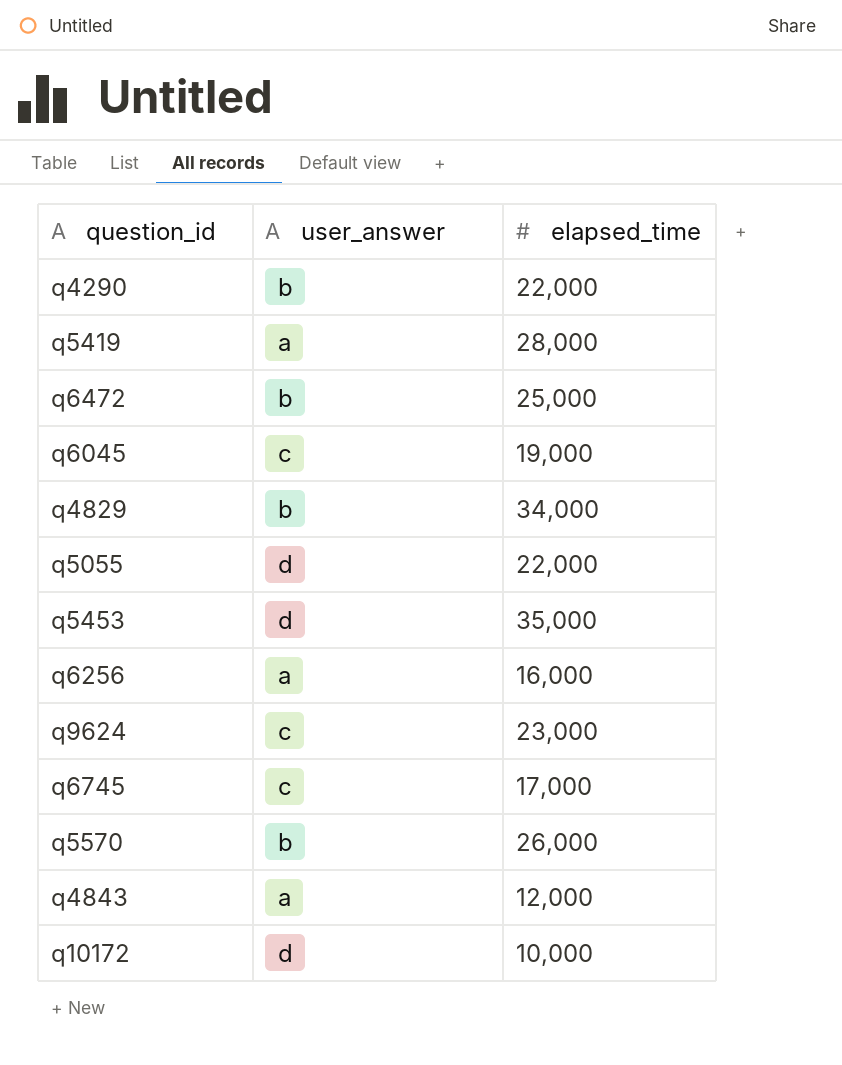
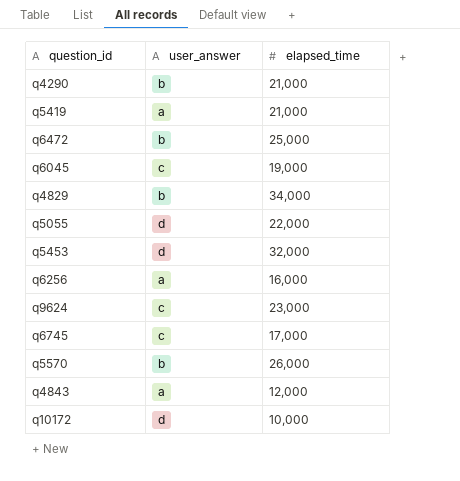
q4290 | elapsed_time: 22,000 -> 21,000
q5419 | elapsed_time: 28,000 -> 21,000
q5453 | elapsed_time: 35,000 -> 32,000

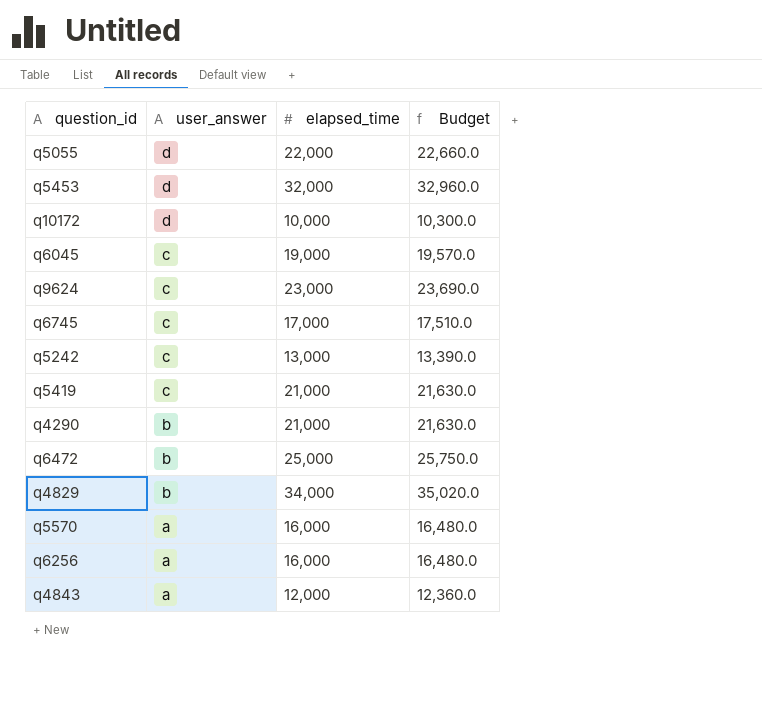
row order: none -> user_answer descending
column Budget | formula: none -> [elapsed_time] * 1.03
row q5242: none -> c | 13,000 | 13,390.0
q5419 | user_answer: a -> c
q5570 | user_answer: b -> a
q5570 | elapsed_time: 26,000 -> 16,000

